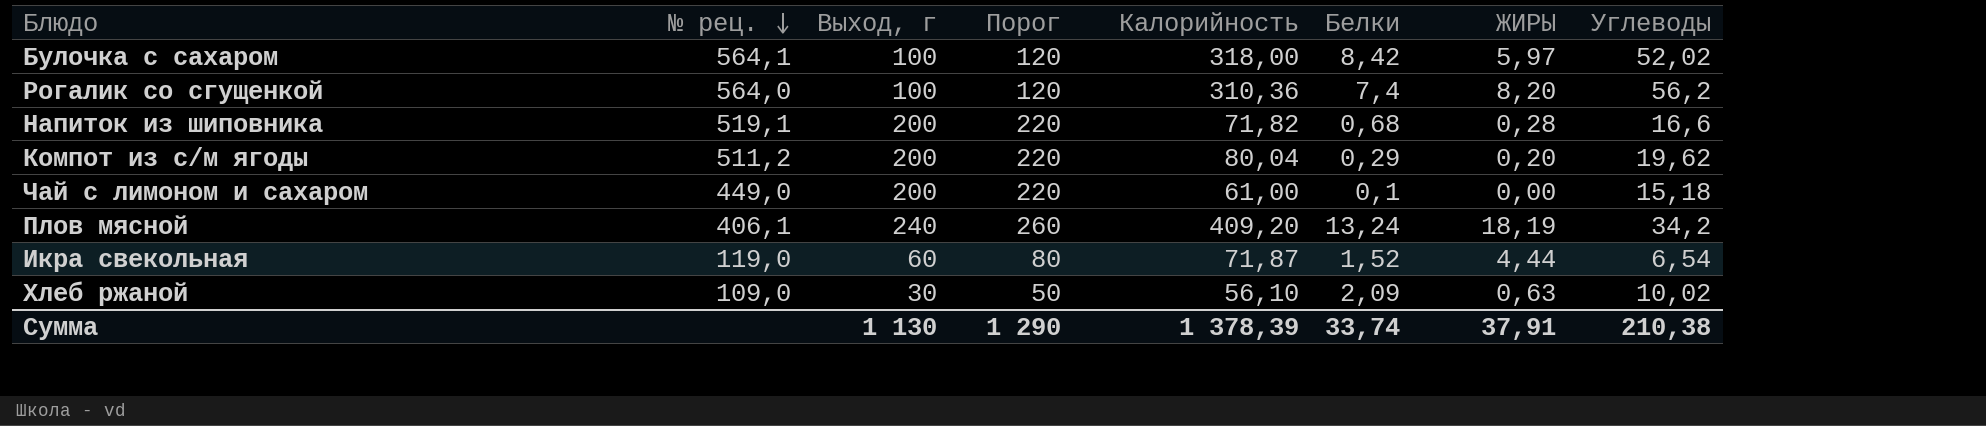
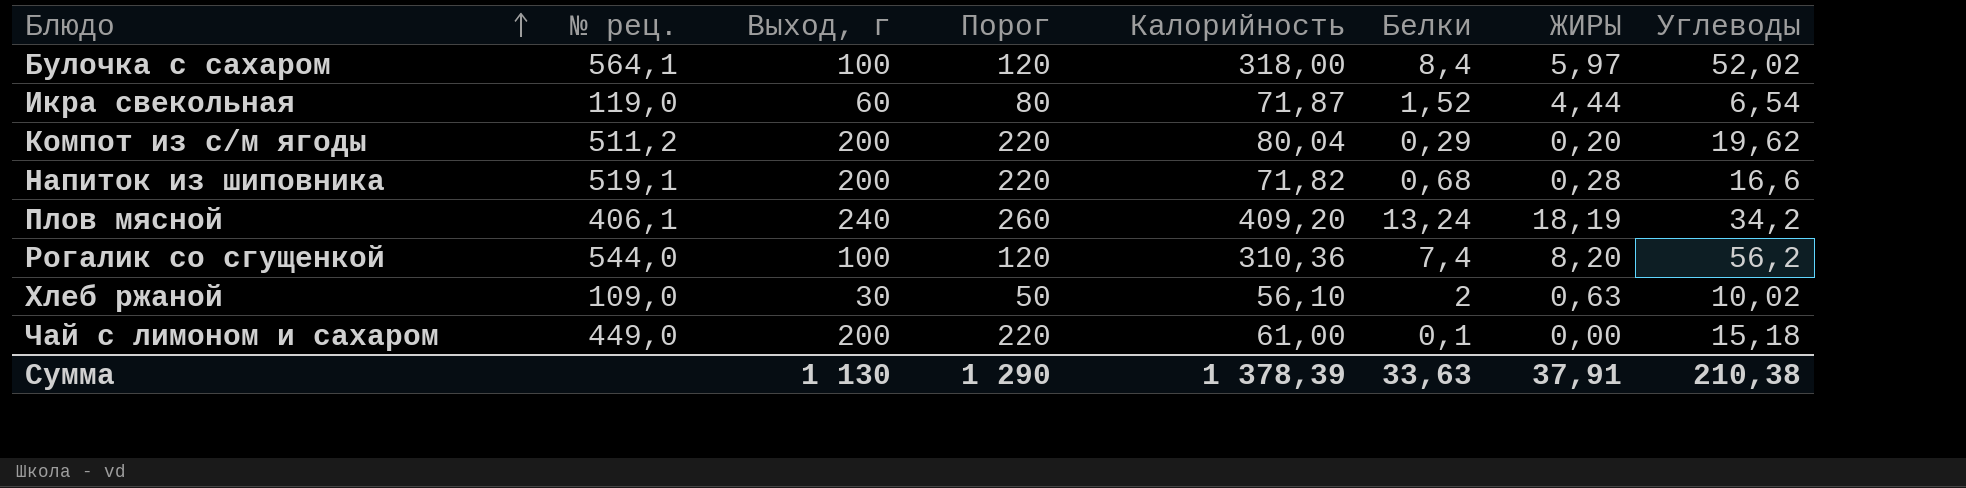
row order: № рец. descending -> Блюдо ascending
Булочка с сахаром | Белки: 8,42 -> 8,4
Рогалик со сгущенкой | № рец.: 564,0 -> 544,0
Хлеб ржаной | Белки: 2,09 -> 2
Сумма | Белки: 33,74 -> 33,63

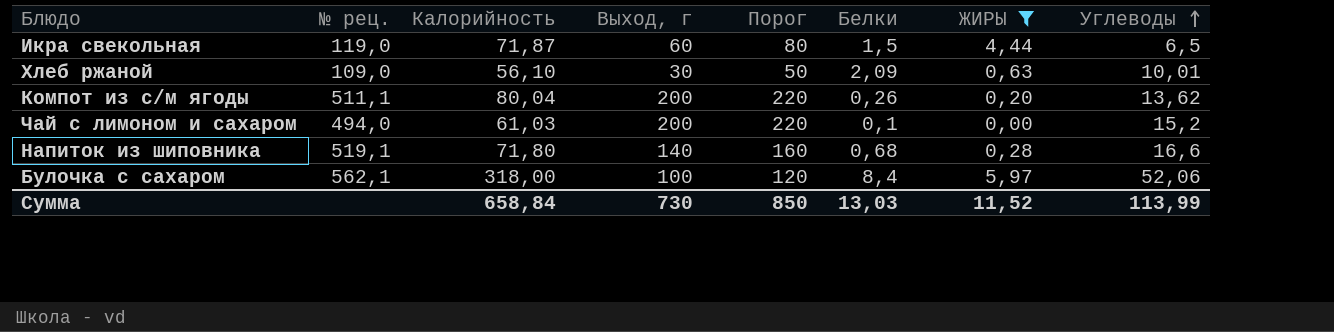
filter: none -> ЖИРЫ <= 5,97
row order: Блюдо ascending -> Углеводы ascending
column Калорийность | position: 5 -> 3
Икра свекольная | Белки: 1,52 -> 1,5
Икра свекольная | Углеводы: 6,54 -> 6,5
Хлеб ржаной | Белки: 2 -> 2,09
Хлеб ржаной | Углеводы: 10,02 -> 10,01
Компот из с/м ягоды | № рец.: 511,2 -> 511,1
Компот из с/м ягоды | Белки: 0,29 -> 0,26
Компот из с/м ягоды | Углеводы: 19,62 -> 13,62
Чай с лимоном и сахаром | № рец.: 449,0 -> 494,0
Чай с лимоном и сахаром | Калорийность: 61,00 -> 61,03
Чай с лимоном и сахаром | Углеводы: 15,18 -> 15,2
Напиток из шиповника | Калорийность: 71,82 -> 71,80
Напиток из шиповника | Выход, г: 200 -> 140
Напиток из шиповника | Порог: 220 -> 160
Булочка с сахаром | № рец.: 564,1 -> 562,1
Булочка с сахаром | Углеводы: 52,02 -> 52,06
Сумма | Калорийность: 1 378,39 -> 658,84
Сумма | Выход, г: 1 130 -> 730
Сумма | Порог: 1 290 -> 850
Сумма | Белки: 33,63 -> 13,03
Сумма | ЖИРЫ: 37,91 -> 11,52
Сумма | Углеводы: 210,38 -> 113,99

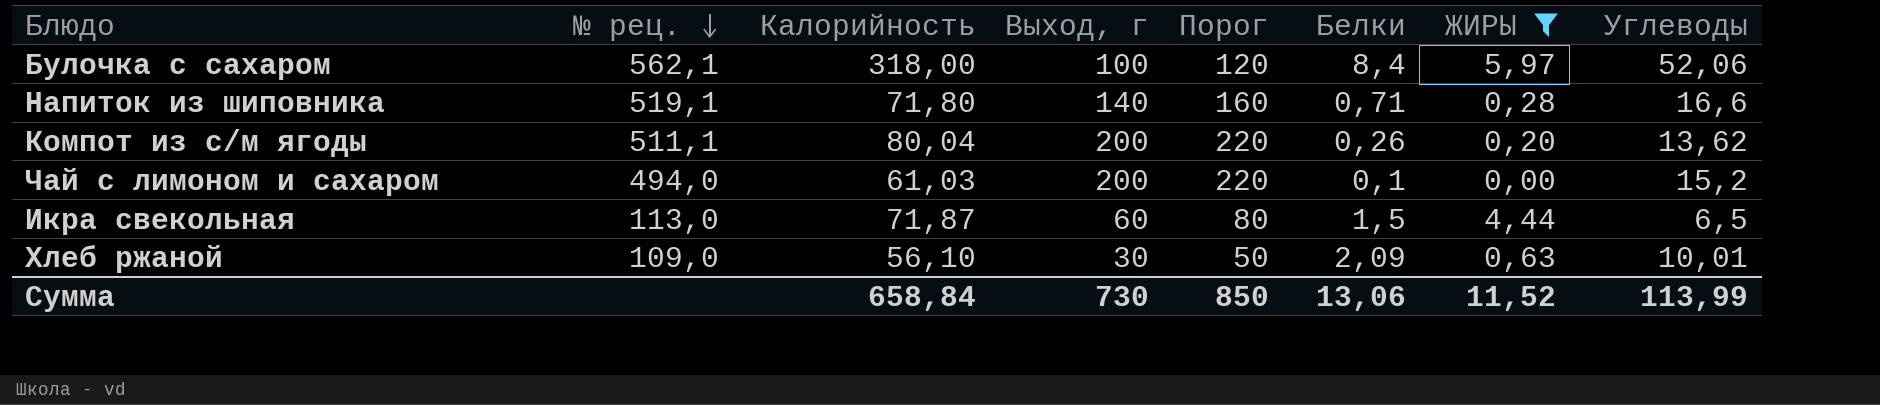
row order: Углеводы ascending -> № рец. descending
Напиток из шиповника | Белки: 0,68 -> 0,71
Икра свекольная | № рец.: 119,0 -> 113,0
Сумма | Белки: 13,03 -> 13,06

